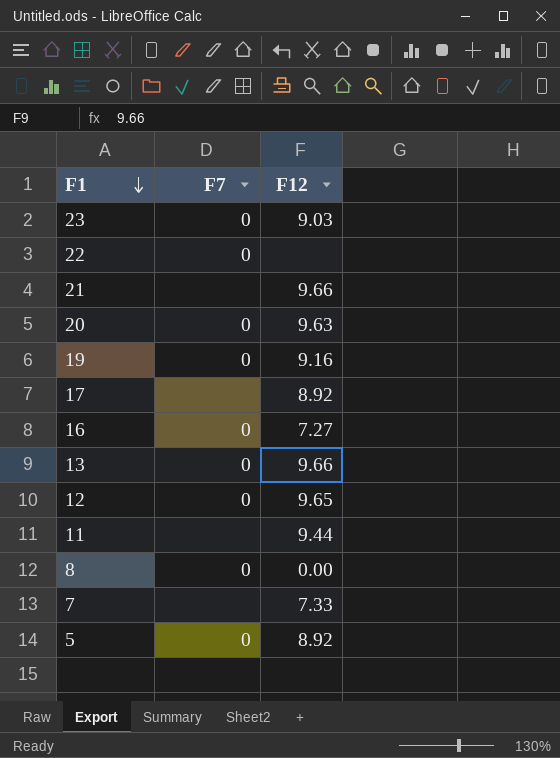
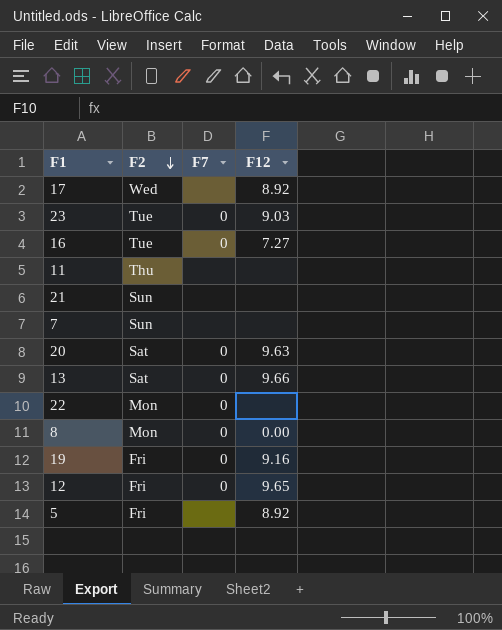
row order: F1 descending -> F2 descending
column F2 | position: none -> 2
11 | F12: 9.44 -> none
21 | F12: 9.66 -> none
7 | F12: 7.33 -> none
5 | F7: 0 -> none

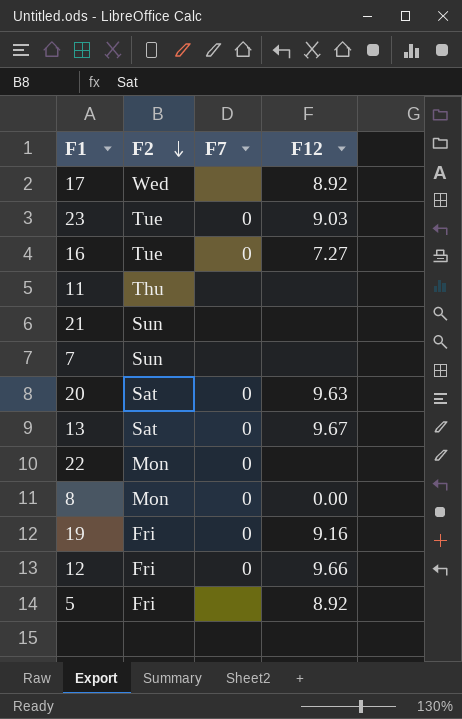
13 | F12: 9.66 -> 9.67
12 | F12: 9.65 -> 9.66

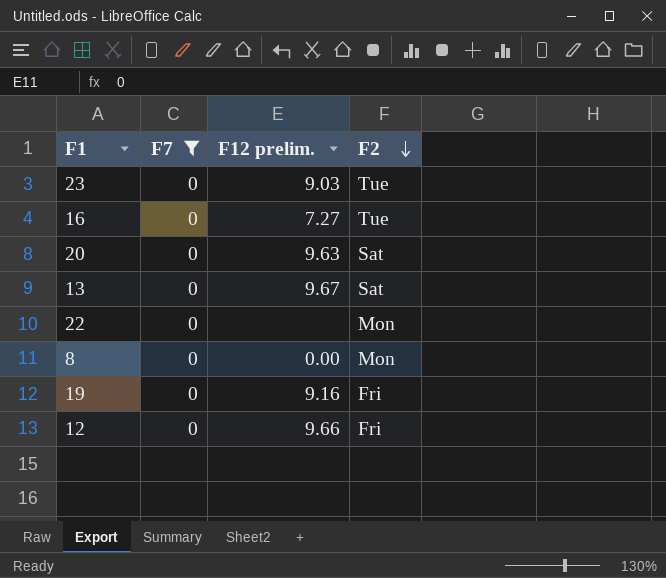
filter: none -> F7 = 0
column name: F12 -> F12 prelim.
column F2 | position: 2 -> 4

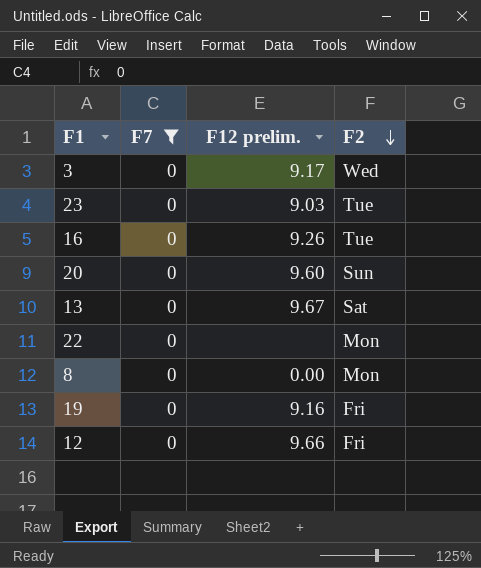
row 3: none -> 0 | 9.17 | Wed
16 | F12 prelim.: 7.27 -> 9.26
20 | F12 prelim.: 9.63 -> 9.60
20 | F2: Sat -> Sun

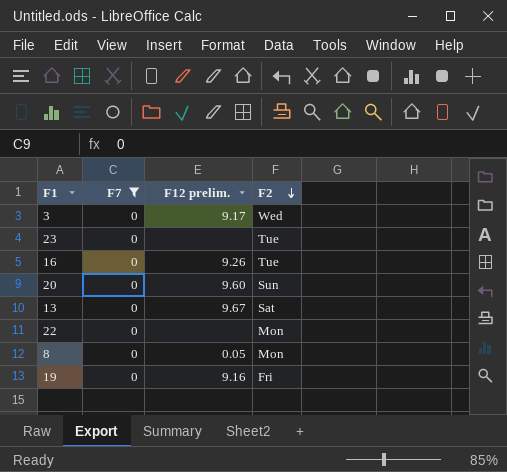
row 12: 0 | 9.66 | Fri -> none
23 | F12 prelim.: 9.03 -> none
8 | F12 prelim.: 0.00 -> 0.05

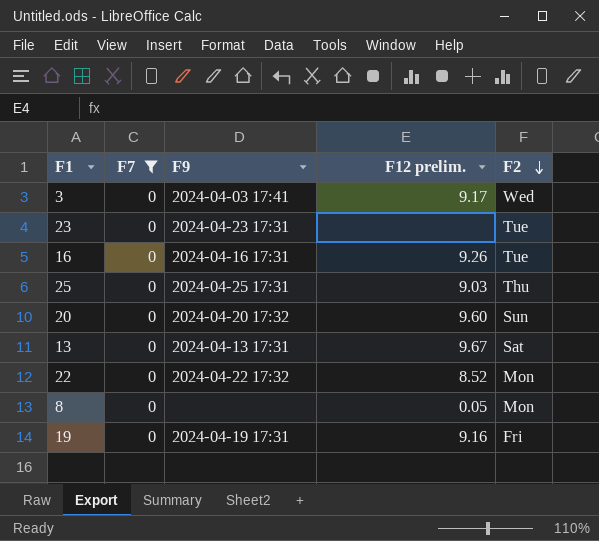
column F9 | position: none -> 3
row 25: none -> 0 | 2024-04-25 17:31 | 9.03 | Thu
22 | F12 prelim.: none -> 8.52

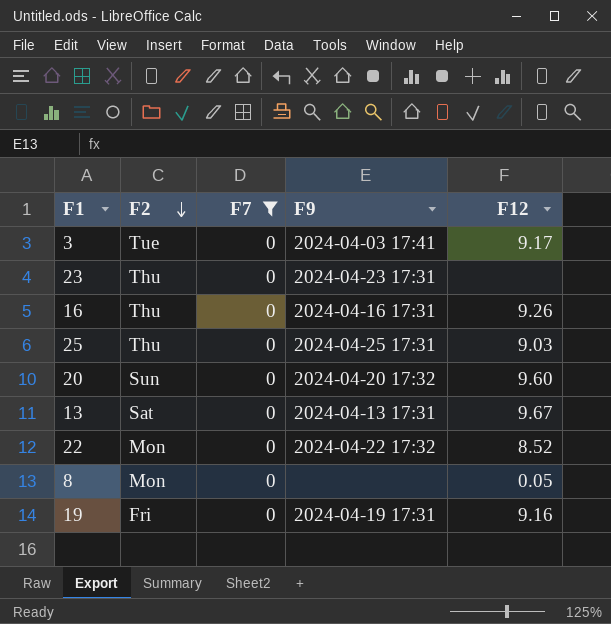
column F2 | position: 5 -> 2
column name: F12 prelim. -> F12
3 | F2: Wed -> Tue
23 | F2: Tue -> Thu
16 | F2: Tue -> Thu

